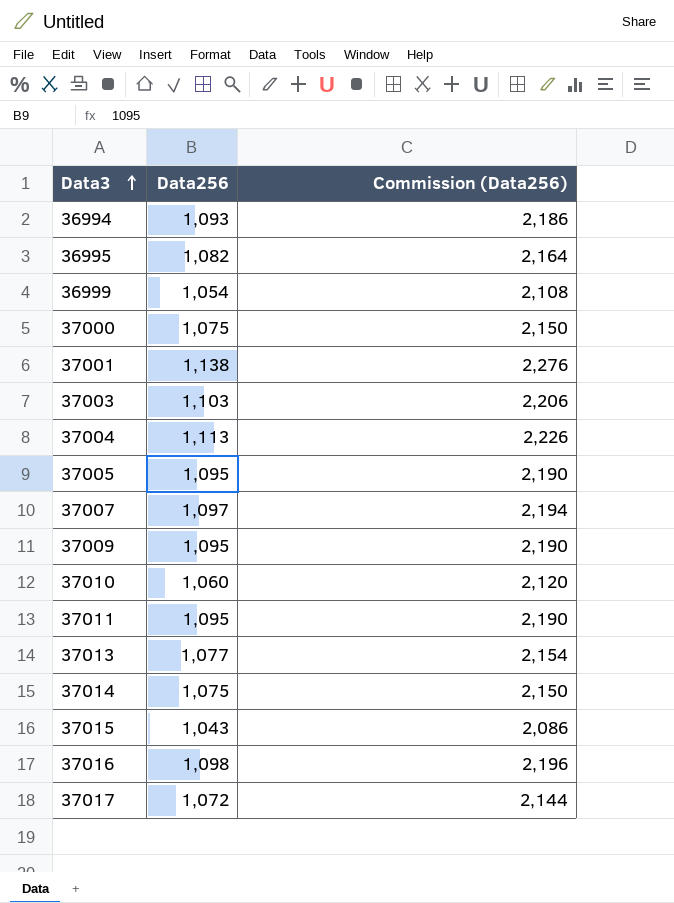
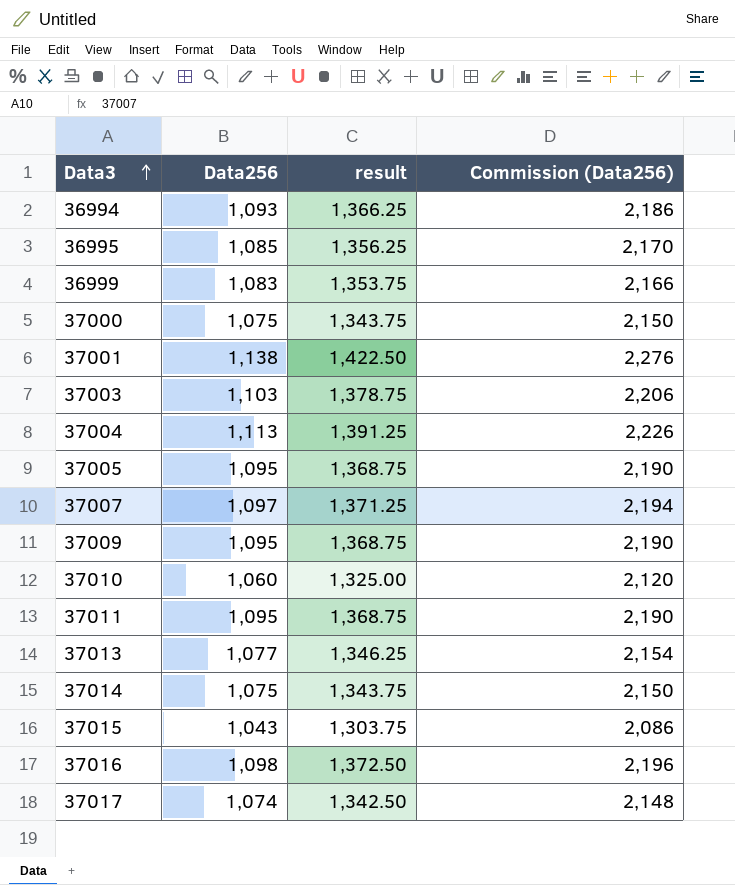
column result | formula: none -> [Data256] * 1.25
36995 | Data256: 1,082 -> 1,085
36995 | Commission (Data256): 2,164 -> 2,170
36999 | Data256: 1,054 -> 1,083
36999 | Commission (Data256): 2,108 -> 2,166
37017 | Data256: 1,072 -> 1,074
37017 | Commission (Data256): 2,144 -> 2,148

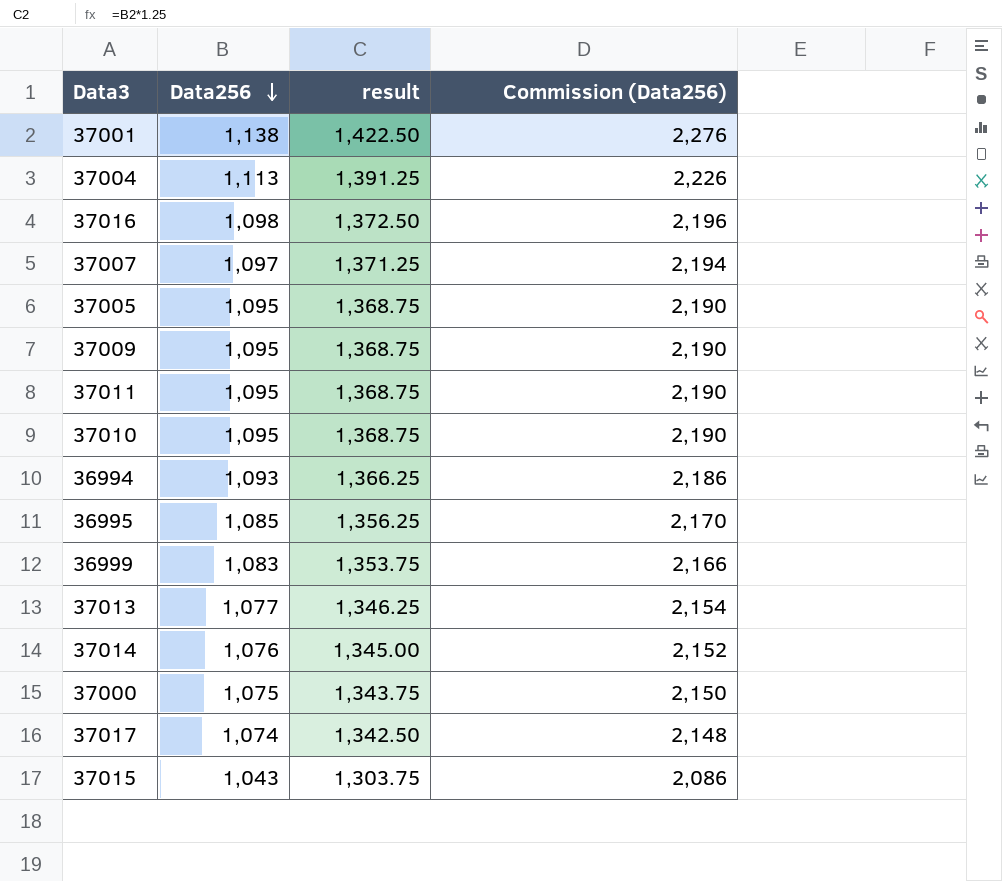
row order: Data3 ascending -> Data256 descending
row 37003: 1,103 | 1,378.75 | 2,206 -> none
37010 | Data256: 1,060 -> 1,095
37010 | result: 1,325.00 -> 1,368.75
37010 | Commission (Data256): 2,120 -> 2,190
37014 | Data256: 1,075 -> 1,076
37014 | result: 1,343.75 -> 1,345.00
37014 | Commission (Data256): 2,150 -> 2,152

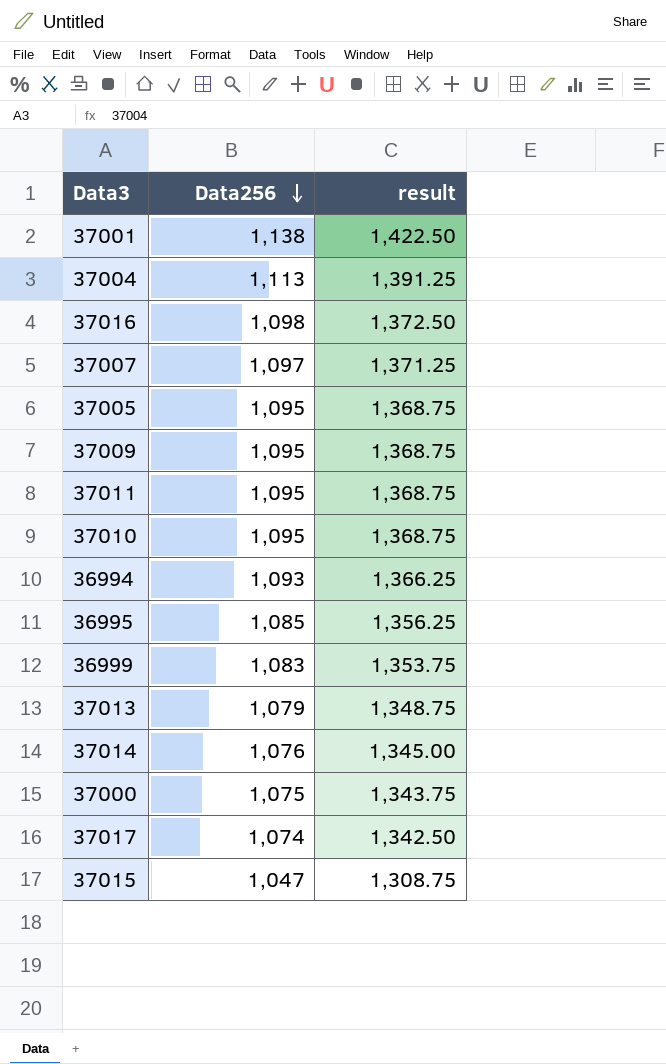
column Commission (Data256) | formula: [Data256] * 2 -> none
37013 | Data256: 1,077 -> 1,079
37013 | result: 1,346.25 -> 1,348.75
37015 | Data256: 1,043 -> 1,047
37015 | result: 1,303.75 -> 1,308.75

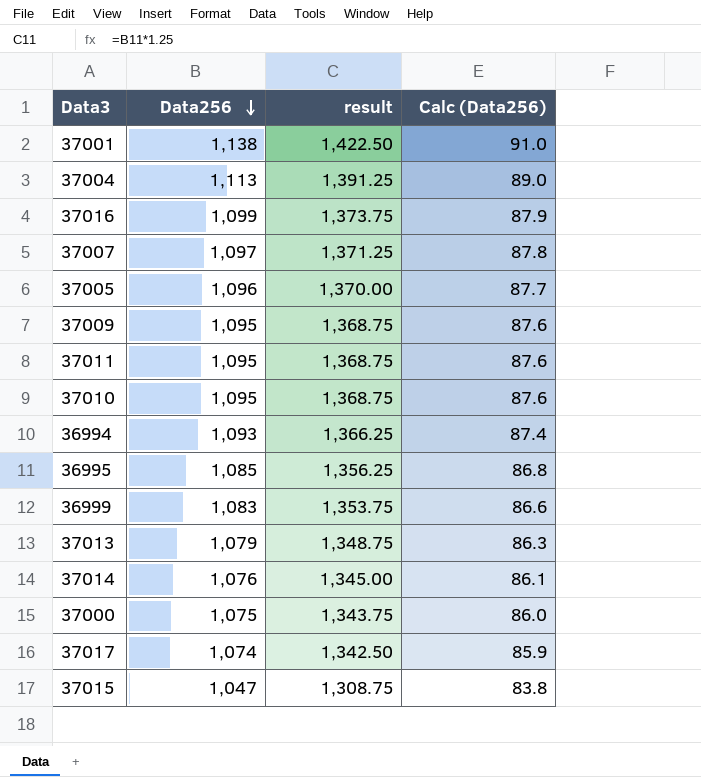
column Calc (Data256) | formula: none -> [Data256] * 0.08
37016 | Data256: 1,098 -> 1,099
37016 | result: 1,372.50 -> 1,373.75
37005 | Data256: 1,095 -> 1,096
37005 | result: 1,368.75 -> 1,370.00

